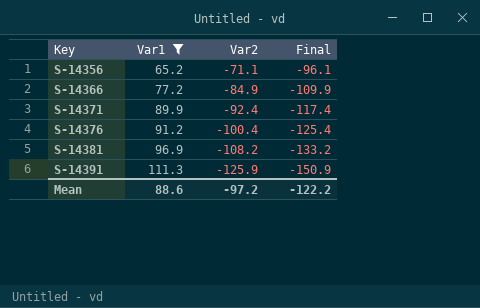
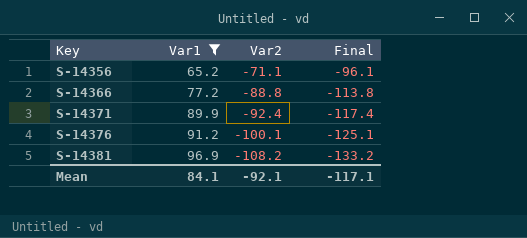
row S-14391: 111.3 | -125.9 | -150.9 -> none
S-14366 | Var2: -84.9 -> -88.8
S-14366 | Final: -109.9 -> -113.8
S-14376 | Var2: -100.4 -> -100.1
S-14376 | Final: -125.4 -> -125.1
Mean | Var1: 88.6 -> 84.1
Mean | Var2: -97.2 -> -92.1
Mean | Final: -122.2 -> -117.1

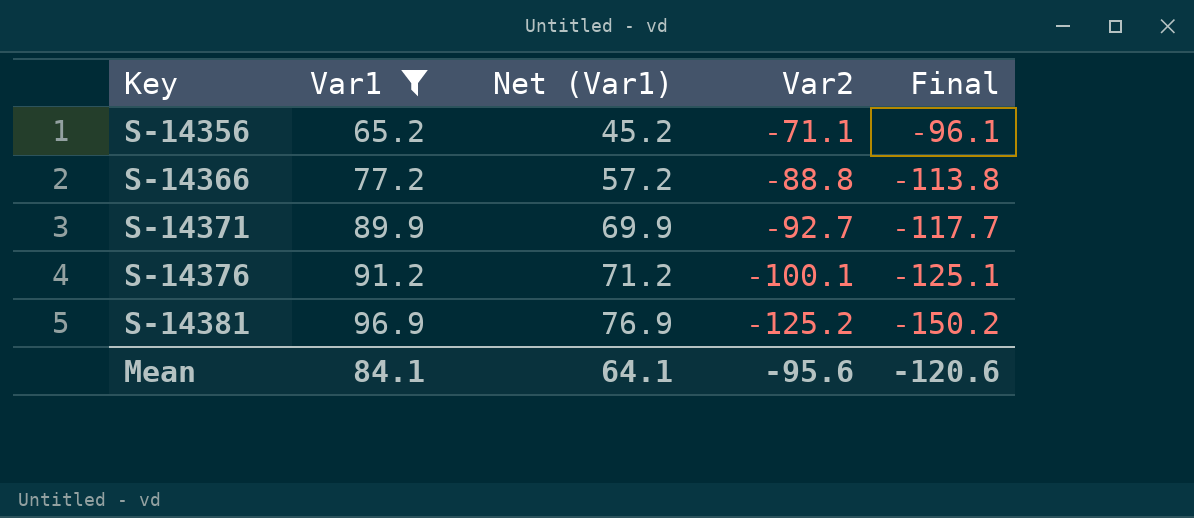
column Net (Var1) | formula: none -> [Var1] - 20
S-14371 | Var2: -92.4 -> -92.7
S-14371 | Final: -117.4 -> -117.7
S-14381 | Var2: -108.2 -> -125.2
S-14381 | Final: -133.2 -> -150.2
Mean | Var2: -92.1 -> -95.6
Mean | Final: -117.1 -> -120.6

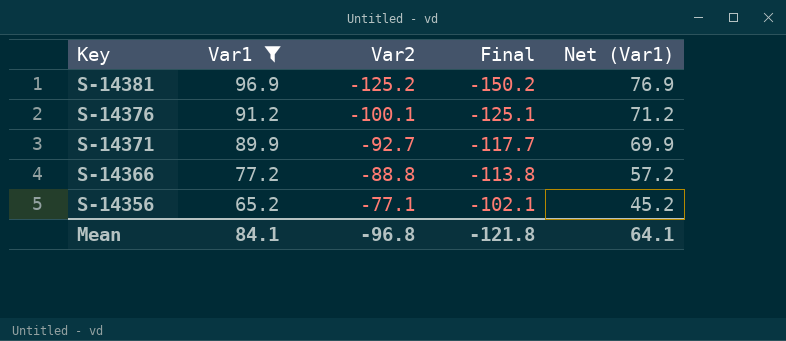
row order: Key ascending -> Key descending
column Net (Var1) | position: 3 -> 5
S-14356 | Var2: -71.1 -> -77.1
S-14356 | Final: -96.1 -> -102.1
Mean | Var2: -95.6 -> -96.8
Mean | Final: -120.6 -> -121.8

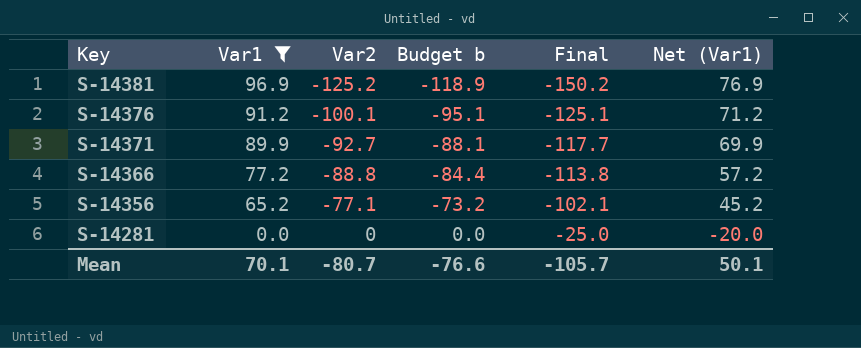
column Budget b | formula: none -> [Var2] * 0.95
row S-14281: none -> 0.0 | 0 | 0.0 | -25.0 | -20.0
Mean | Var1: 84.1 -> 70.1
Mean | Var2: -96.8 -> -80.7
Mean | Final: -121.8 -> -105.7
Mean | Net (Var1): 64.1 -> 50.1

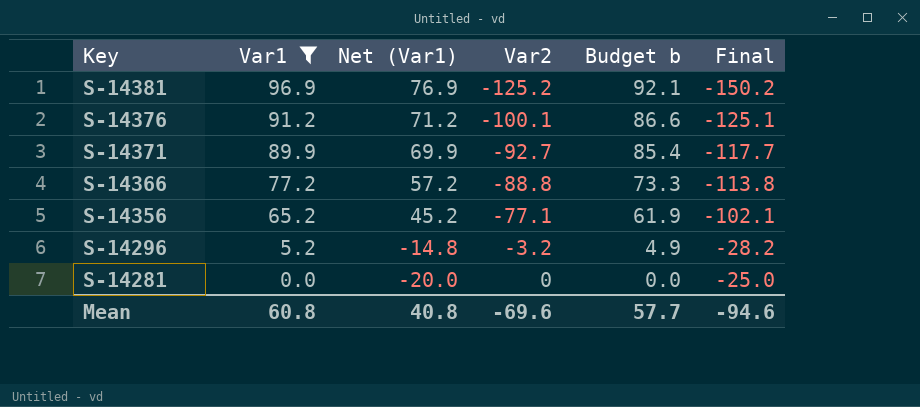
column Net (Var1) | position: 6 -> 3
column Budget b | formula: [Var2] * 0.95 -> [Var1] * 0.95
row S-14296: none -> 5.2 | -14.8 | -3.2 | 4.9 | -28.2
Mean | Var1: 70.1 -> 60.8
Mean | Net (Var1): 50.1 -> 40.8
Mean | Var2: -80.7 -> -69.6
Mean | Budget b: -76.6 -> 57.7
Mean | Final: -105.7 -> -94.6

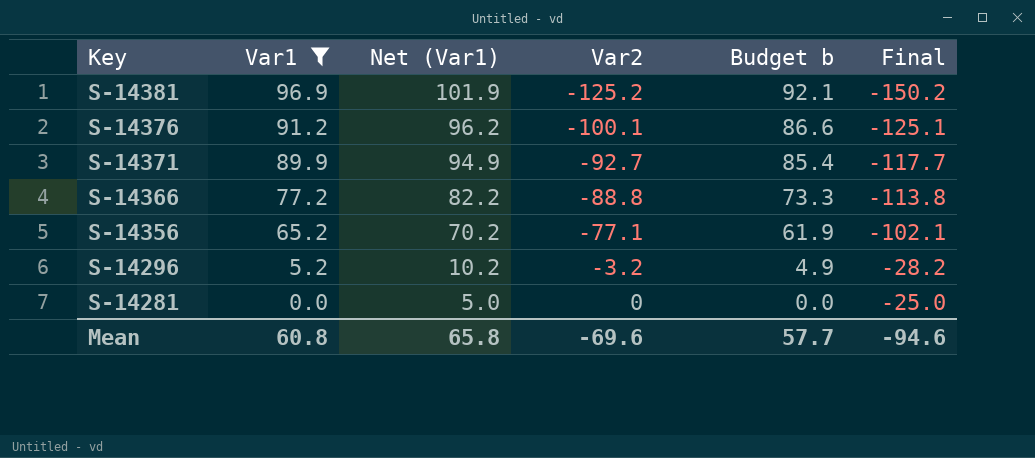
column Net (Var1) | formula: [Var1] - 20 -> [Var1] + 5
Mean | Net (Var1): 40.8 -> 65.8

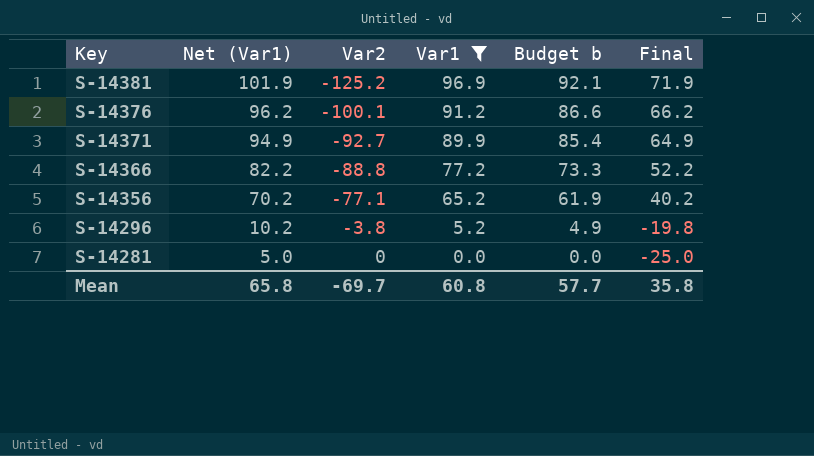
column Var1 | position: 2 -> 4
column Final | formula: [Var2] - 25 -> [Var1] - 25
S-14296 | Var2: -3.2 -> -3.8
Mean | Var2: -69.6 -> -69.7
Mean | Final: -94.6 -> 35.8

